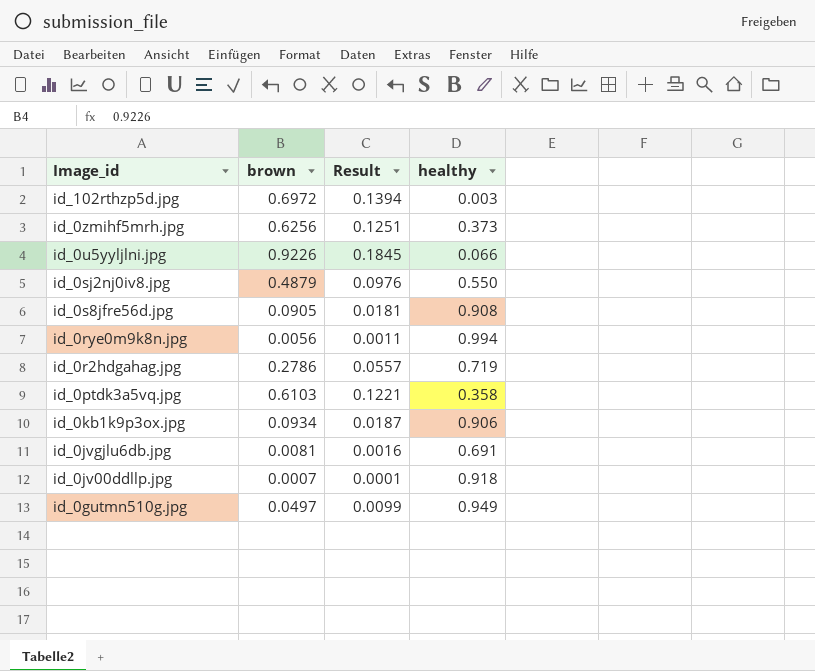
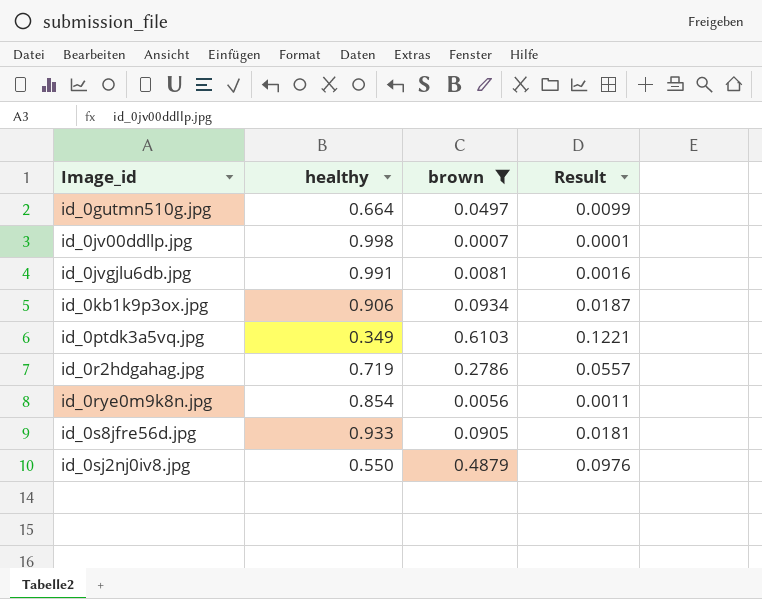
filter: none -> brown <= 0.6103
row order: Image_id descending -> Image_id ascending
column healthy | position: 4 -> 2
id_0gutmn510g.jpg | healthy: 0.949 -> 0.664
id_0jv00ddllp.jpg | healthy: 0.918 -> 0.998
id_0jvgjlu6db.jpg | healthy: 0.691 -> 0.991
id_0ptdk3a5vq.jpg | healthy: 0.358 -> 0.349
id_0rye0m9k8n.jpg | healthy: 0.994 -> 0.854
id_0s8jfre56d.jpg | healthy: 0.908 -> 0.933

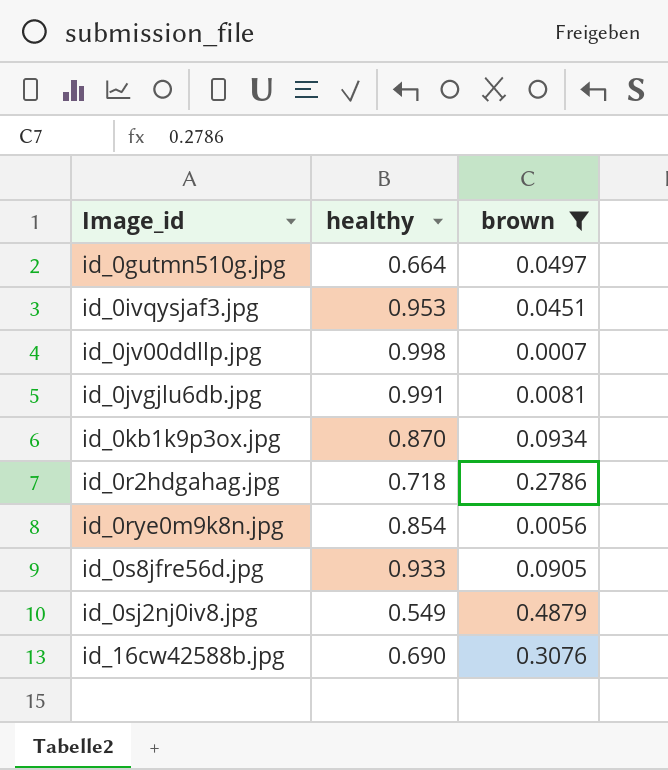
column Result | formula: [brown] * 0.2 -> none
row id_0ptdk3a5vq.jpg: 0.349 | 0.6103 | 0.1221 -> none
row id_0ivqysjaf3.jpg: none -> 0.953 | 0.0451
id_0kb1k9p3ox.jpg | healthy: 0.906 -> 0.870
id_0r2hdgahag.jpg | healthy: 0.719 -> 0.718
id_0sj2nj0iv8.jpg | healthy: 0.550 -> 0.549
row id_16cw42588b.jpg: none -> 0.690 | 0.3076

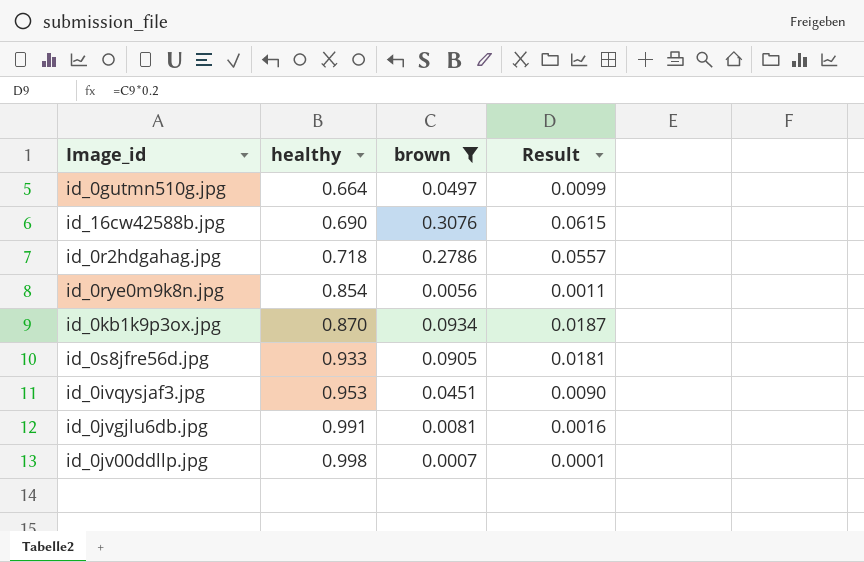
row order: Image_id ascending -> healthy ascending
column Result | formula: none -> [brown] * 0.2
row id_0sj2nj0iv8.jpg: 0.549 | 0.4879 -> none

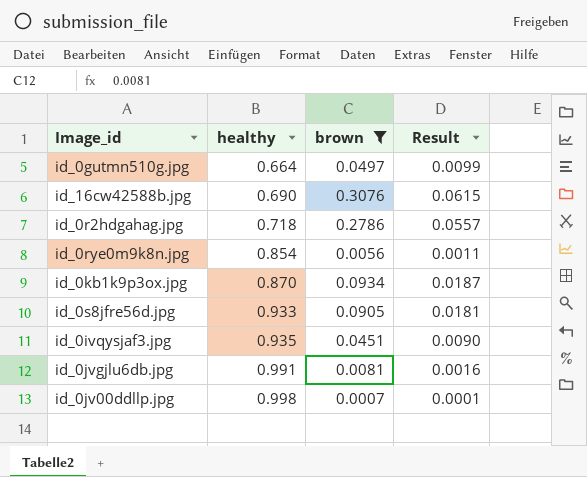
id_0ivqysjaf3.jpg | healthy: 0.953 -> 0.935

